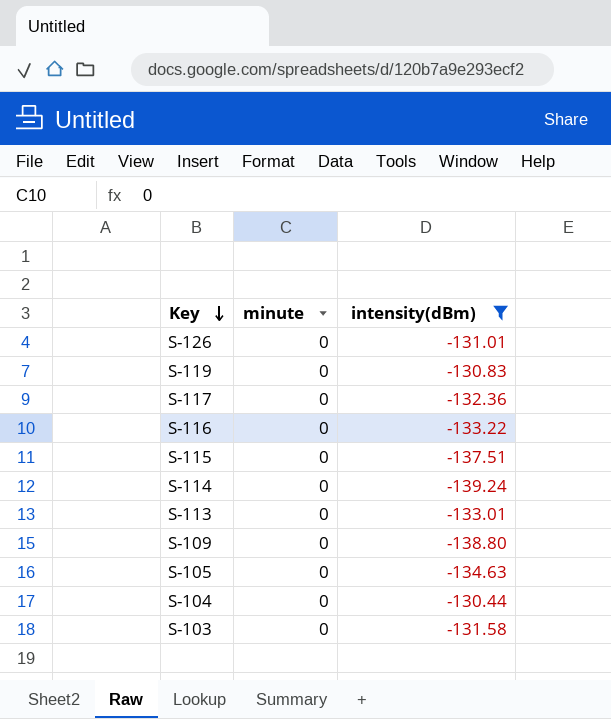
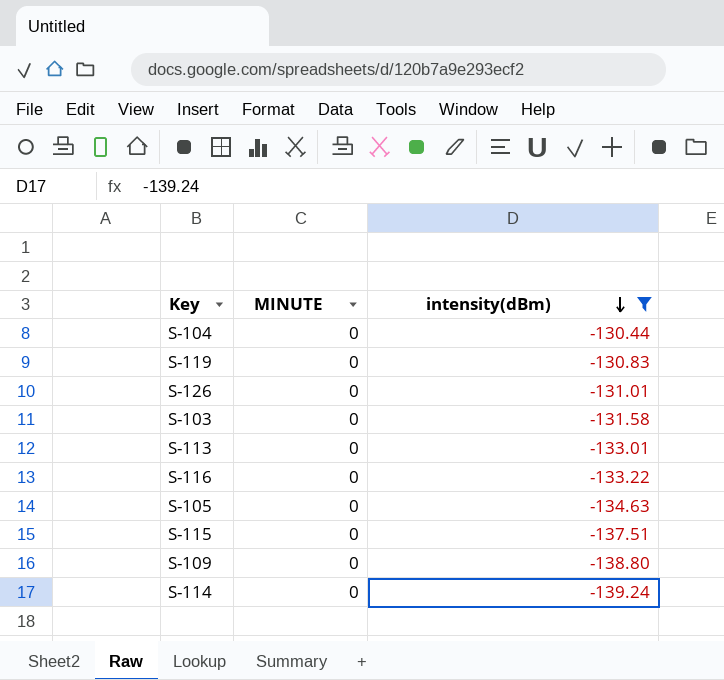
row order: Key descending -> intensity(dBm) descending
column name: minute -> MINUTE
row S-117: 0 | -132.36 -> none

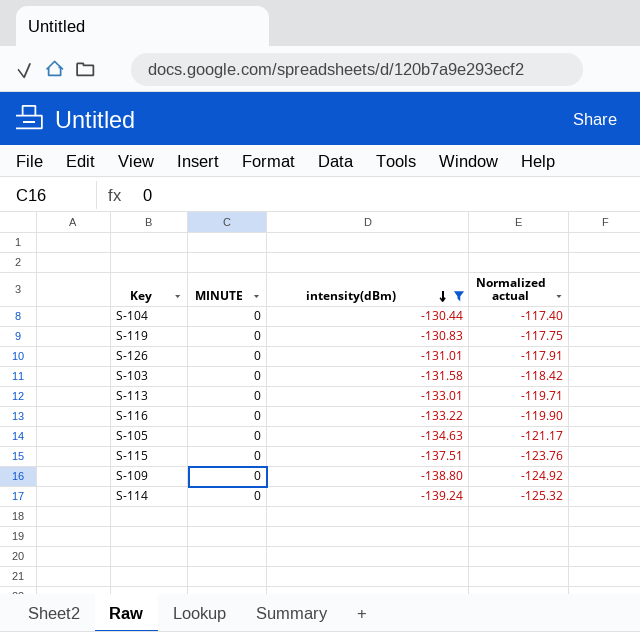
column Normalized actual | formula: none -> [intensity(dBm)] * 0.9

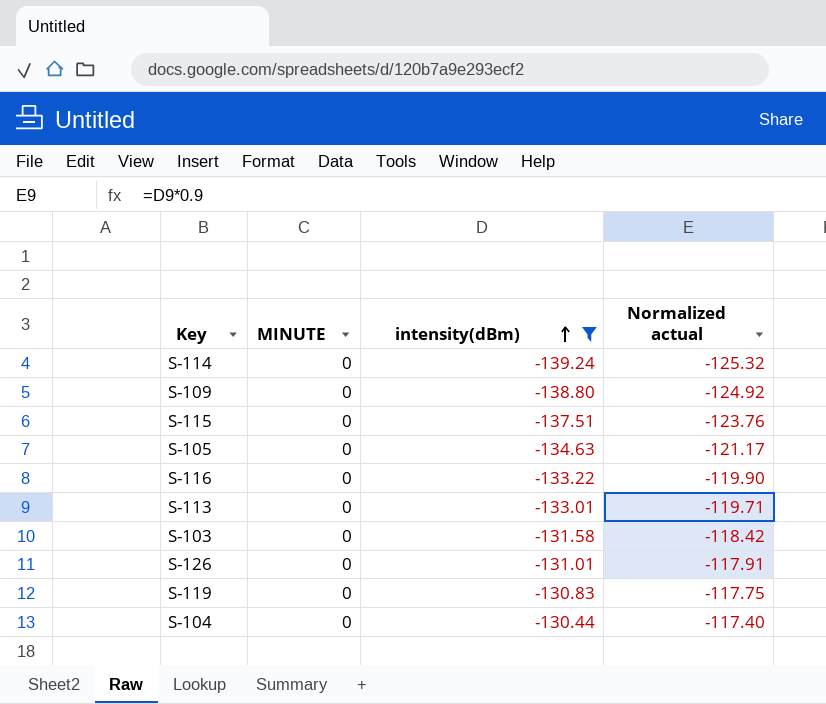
row order: intensity(dBm) descending -> intensity(dBm) ascending

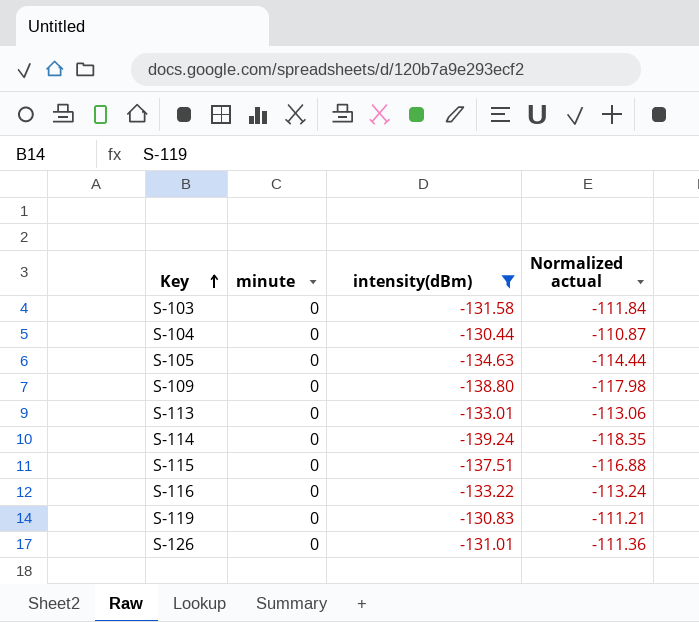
row order: intensity(dBm) ascending -> Key ascending
column name: MINUTE -> minute
column Normalized actual | formula: [intensity(dBm)] * 0.9 -> [intensity(dBm)] * 0.85

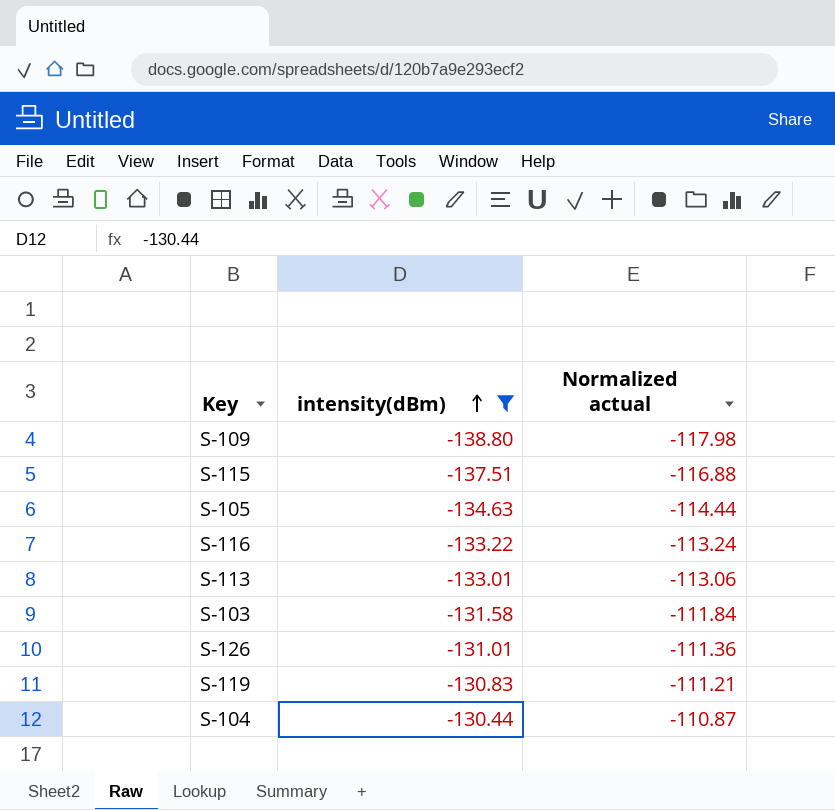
row order: Key ascending -> intensity(dBm) ascending
column minute | position: 2 -> none
row S-114: 0 | -139.24 | -118.35 -> none

